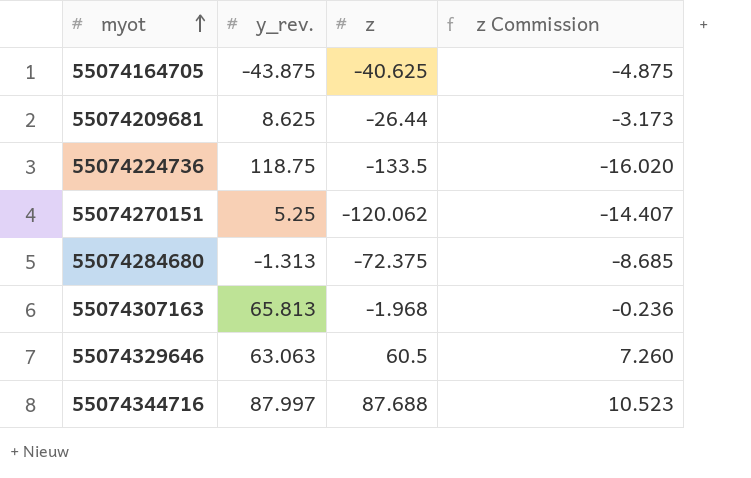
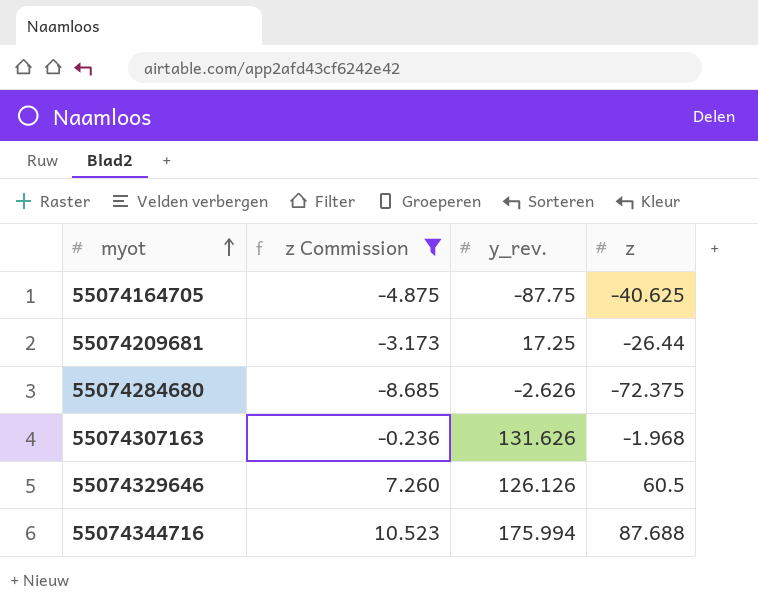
filter: none -> z Commission >= -8.685
column z Commission | position: 4 -> 2
55074164705 | y_rev.: -43.875 -> -87.75
55074209681 | y_rev.: 8.625 -> 17.25
55074284680 | y_rev.: -1.313 -> -2.626
55074307163 | y_rev.: 65.813 -> 131.626
55074329646 | y_rev.: 63.063 -> 126.126
55074344716 | y_rev.: 87.997 -> 175.994

